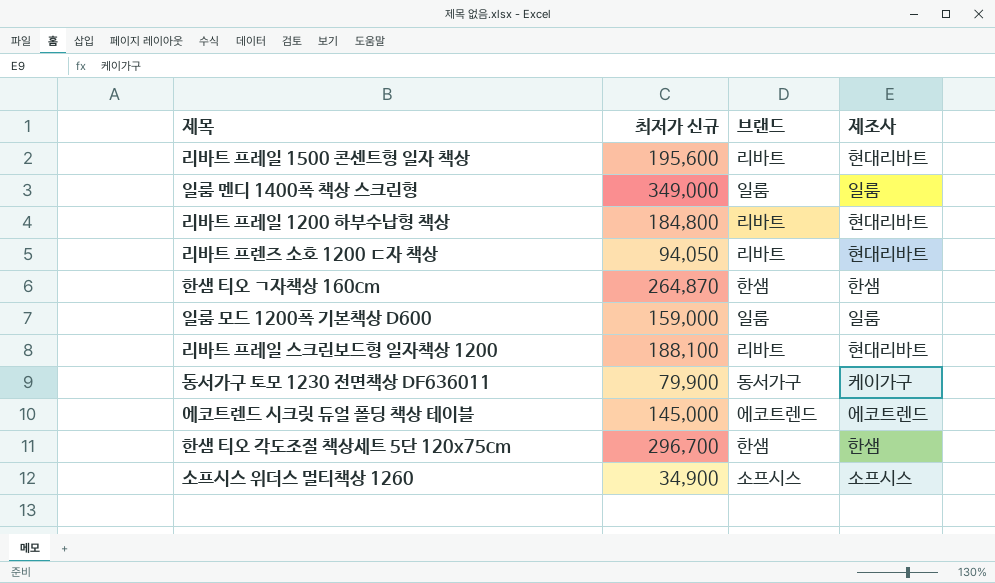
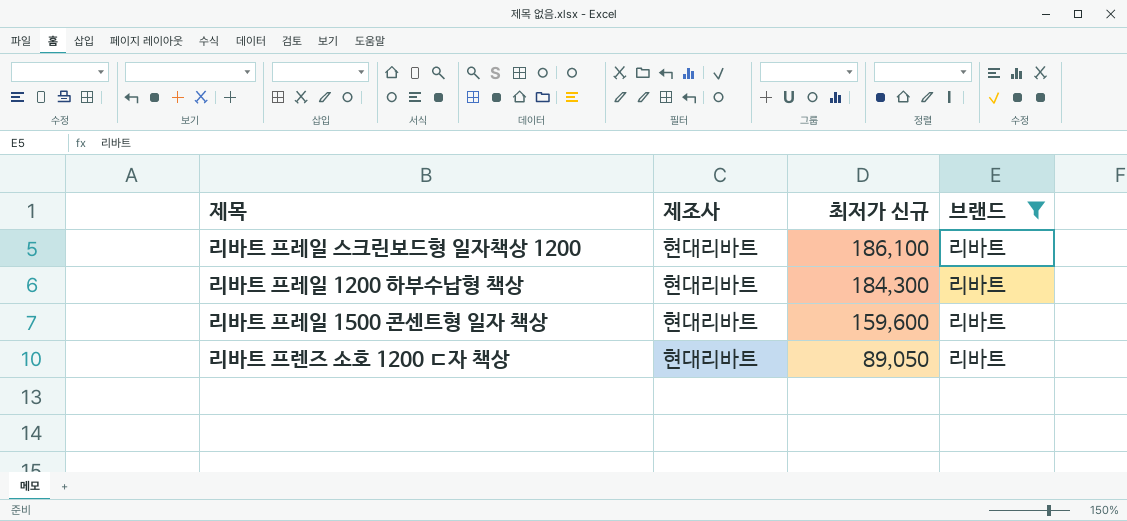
filter: none -> 브랜드 = 리바트
row order: none -> 최저가 신규 descending
column 제조사 | position: 4 -> 2
리바트 프레일 스크린보드형 일자책상 1200 | 최저가 신규: 188,100 -> 186,100
리바트 프레일 1200 하부수납형 책상 | 최저가 신규: 184,800 -> 184,300
리바트 프레일 1500 콘센트형 일자 책상 | 최저가 신규: 195,600 -> 159,600
리바트 프렌즈 소호 1200 ㄷ자 책상 | 최저가 신규: 94,050 -> 89,050

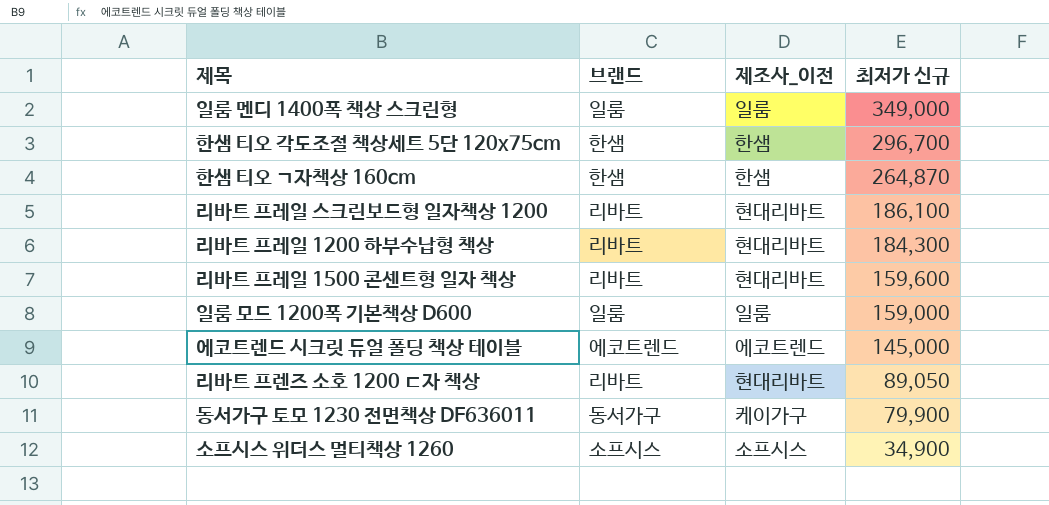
filter: 브랜드 = 리바트 -> none
column 브랜드 | position: 4 -> 2
column name: 제조사 -> 제조사_이전

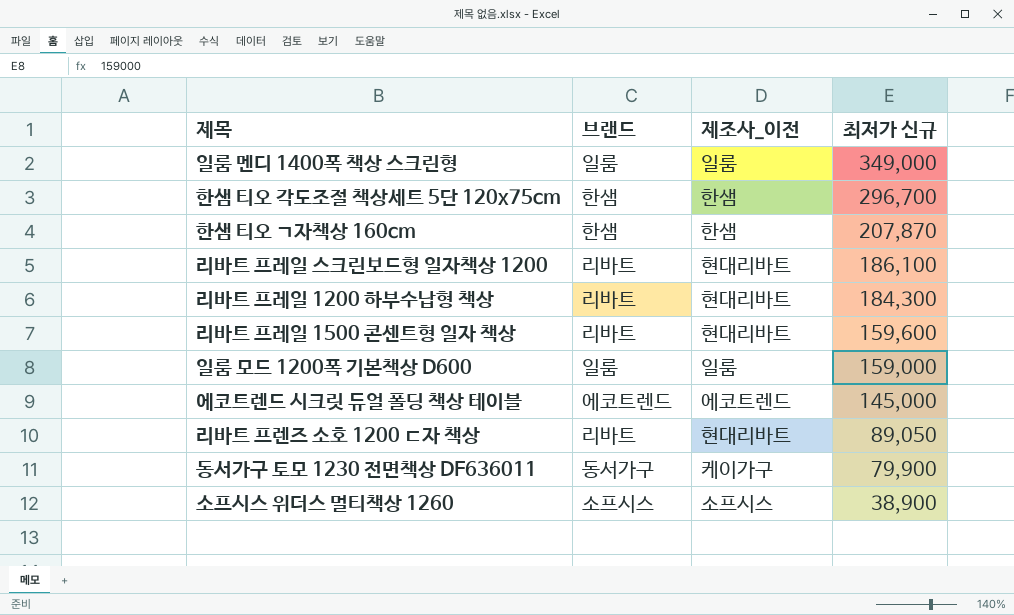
한샘 티오 ㄱ자책상 160cm | 최저가 신규: 264,870 -> 207,870
소프시스 위더스 멀티책상 1260 | 최저가 신규: 34,900 -> 38,900

